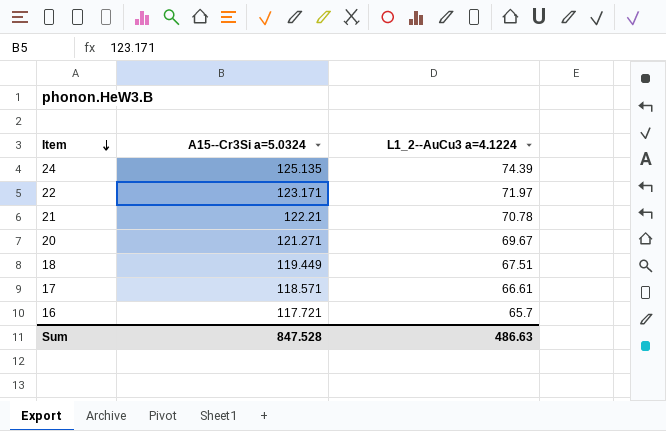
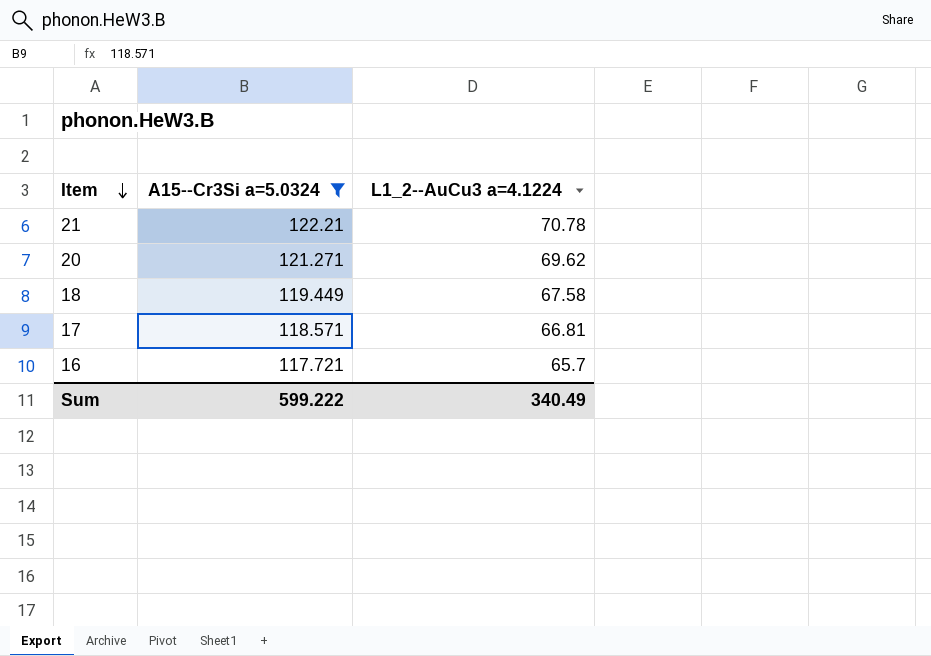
filter: none -> A15--Cr3Si a=5.0324 <= 122.21
20 | L1_2--AuCu3 a=4.1224: 69.67 -> 69.62
18 | L1_2--AuCu3 a=4.1224: 67.51 -> 67.58
17 | L1_2--AuCu3 a=4.1224: 66.61 -> 66.81
Sum | A15--Cr3Si a=5.0324: 847.528 -> 599.222
Sum | L1_2--AuCu3 a=4.1224: 486.63 -> 340.49

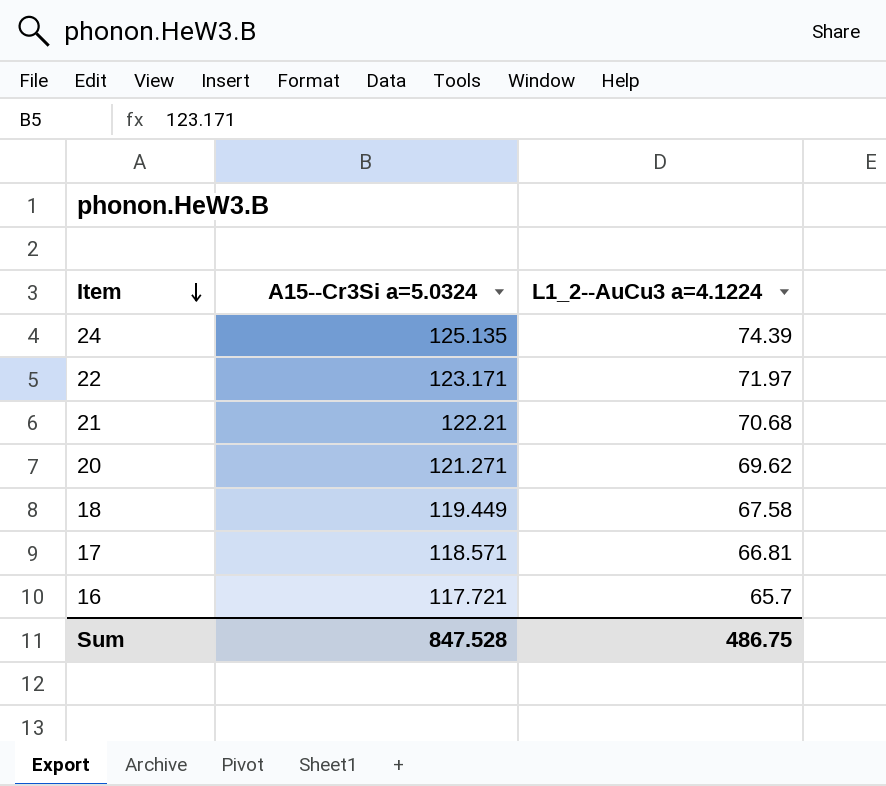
filter: A15--Cr3Si a=5.0324 <= 122.21 -> none
21 | L1_2--AuCu3 a=4.1224: 70.78 -> 70.68
Sum | A15--Cr3Si a=5.0324: 599.222 -> 847.528
Sum | L1_2--AuCu3 a=4.1224: 340.49 -> 486.75

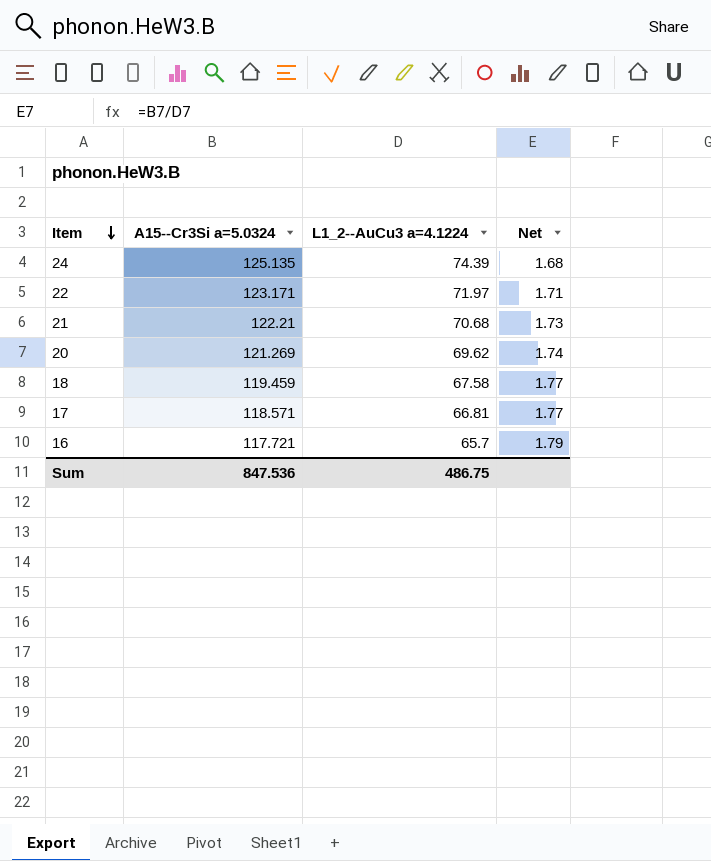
column Net | formula: none -> [A15--Cr3Si a=5.0324] / [L1_2--AuCu3 a=4.1224]
20 | A15--Cr3Si a=5.0324: 121.271 -> 121.269
18 | A15--Cr3Si a=5.0324: 119.449 -> 119.459
Sum | A15--Cr3Si a=5.0324: 847.528 -> 847.536

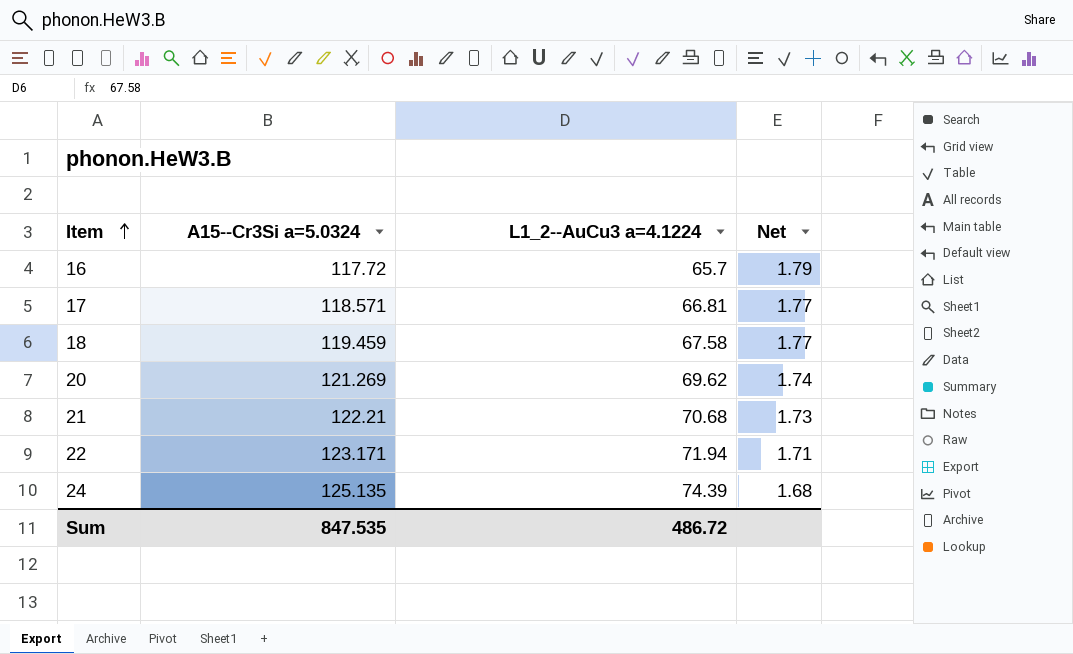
row order: Item descending -> Item ascending
16 | A15--Cr3Si a=5.0324: 117.721 -> 117.72
22 | L1_2--AuCu3 a=4.1224: 71.97 -> 71.94
Sum | A15--Cr3Si a=5.0324: 847.536 -> 847.535
Sum | L1_2--AuCu3 a=4.1224: 486.75 -> 486.72

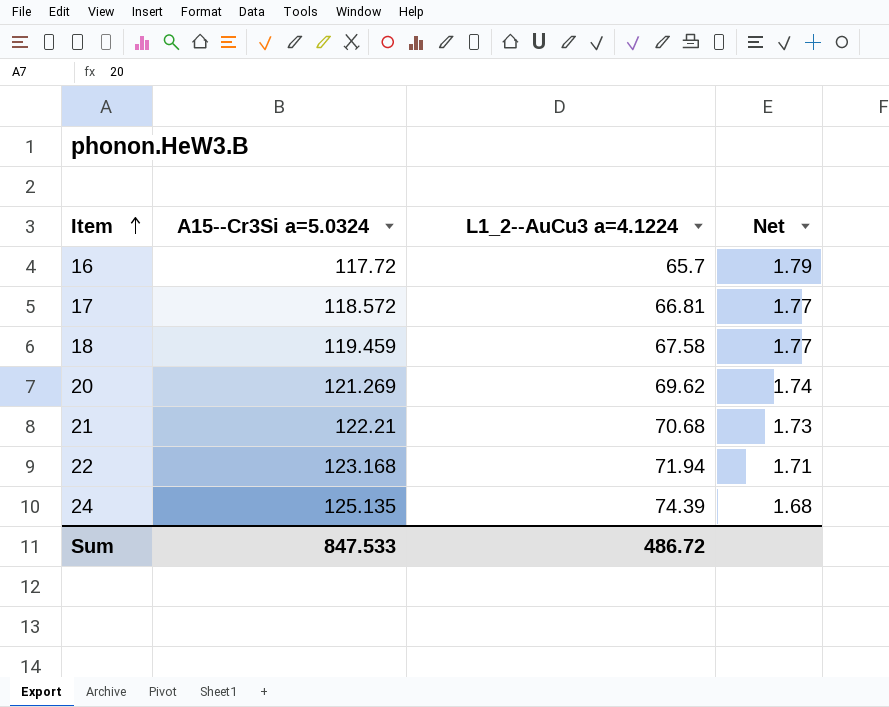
17 | A15--Cr3Si a=5.0324: 118.571 -> 118.572
22 | A15--Cr3Si a=5.0324: 123.171 -> 123.168
Sum | A15--Cr3Si a=5.0324: 847.535 -> 847.533

